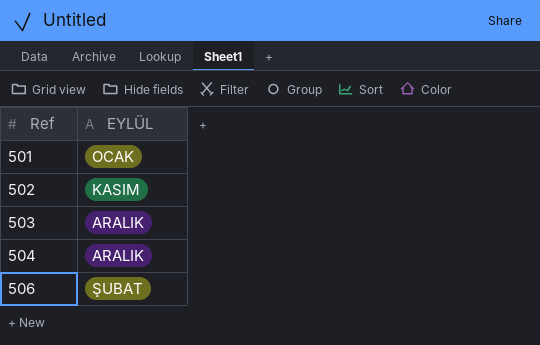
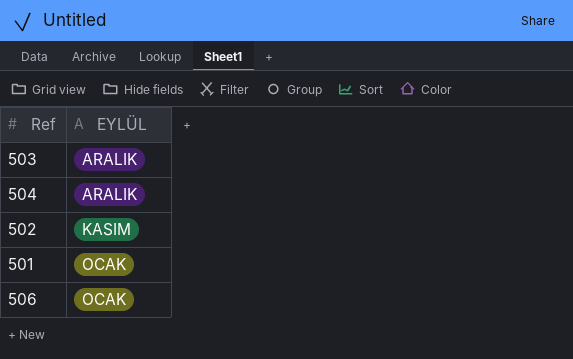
row order: Ref ascending -> EYLÜL ascending
506 | EYLÜL: ŞUBAT -> OCAK

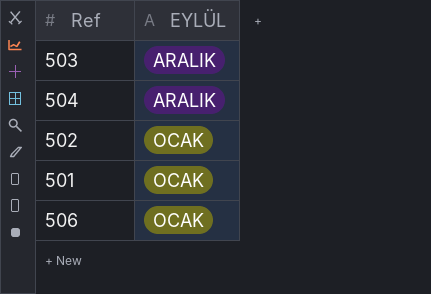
502 | EYLÜL: KASIM -> OCAK

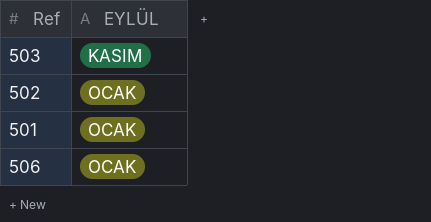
row 504: ARALIK -> none
503 | EYLÜL: ARALIK -> KASIM

